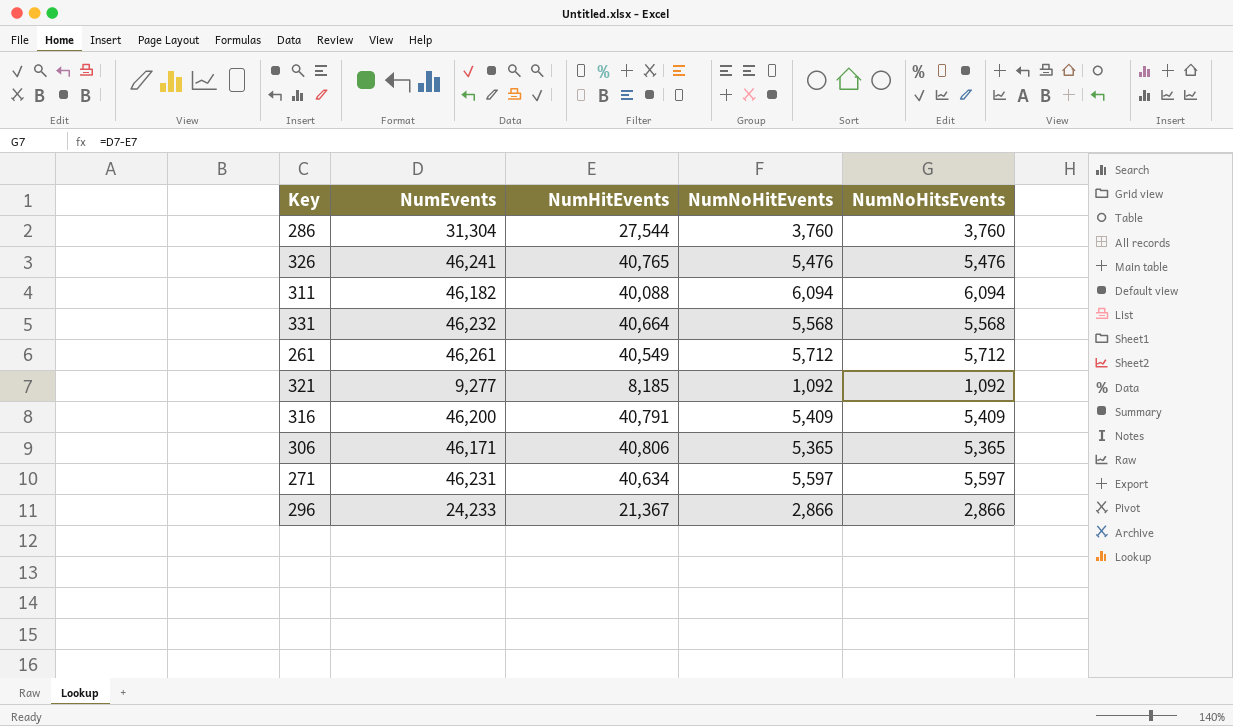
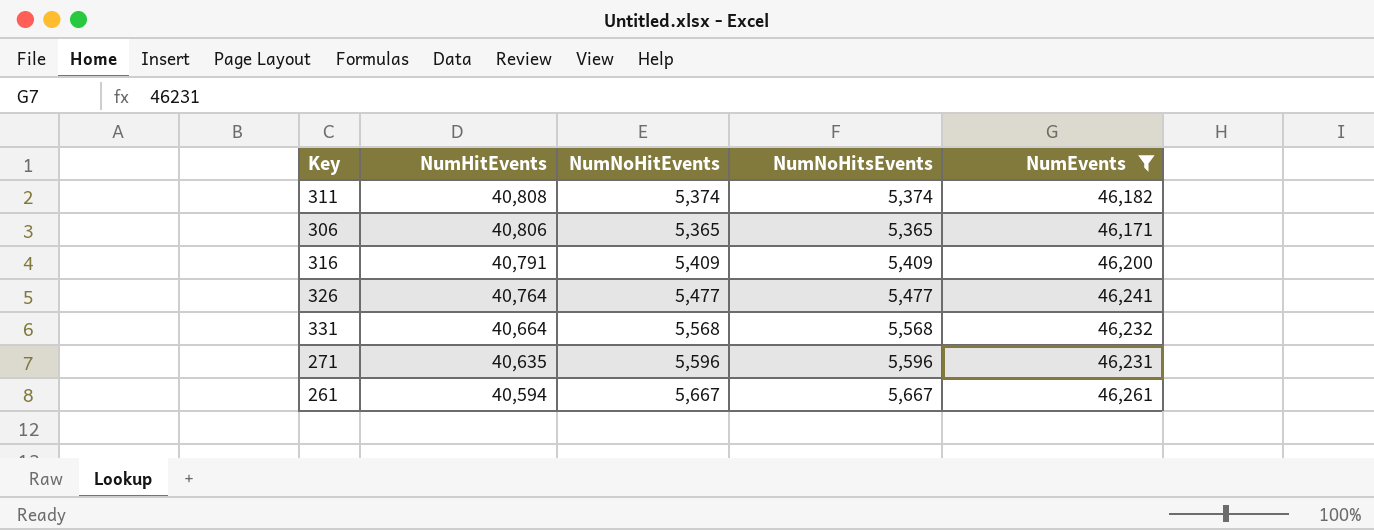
filter: none -> NumEvents >= 46,171
row order: none -> NumHitEvents descending
column NumEvents | position: 2 -> 5
311 | NumHitEvents: 40,088 -> 40,808
311 | NumNoHitEvents: 6,094 -> 5,374
311 | NumNoHitsEvents: 6,094 -> 5,374
326 | NumHitEvents: 40,765 -> 40,764
326 | NumNoHitEvents: 5,476 -> 5,477
326 | NumNoHitsEvents: 5,476 -> 5,477
271 | NumHitEvents: 40,634 -> 40,635
271 | NumNoHitEvents: 5,597 -> 5,596
271 | NumNoHitsEvents: 5,597 -> 5,596
261 | NumHitEvents: 40,549 -> 40,594
261 | NumNoHitEvents: 5,712 -> 5,667
261 | NumNoHitsEvents: 5,712 -> 5,667

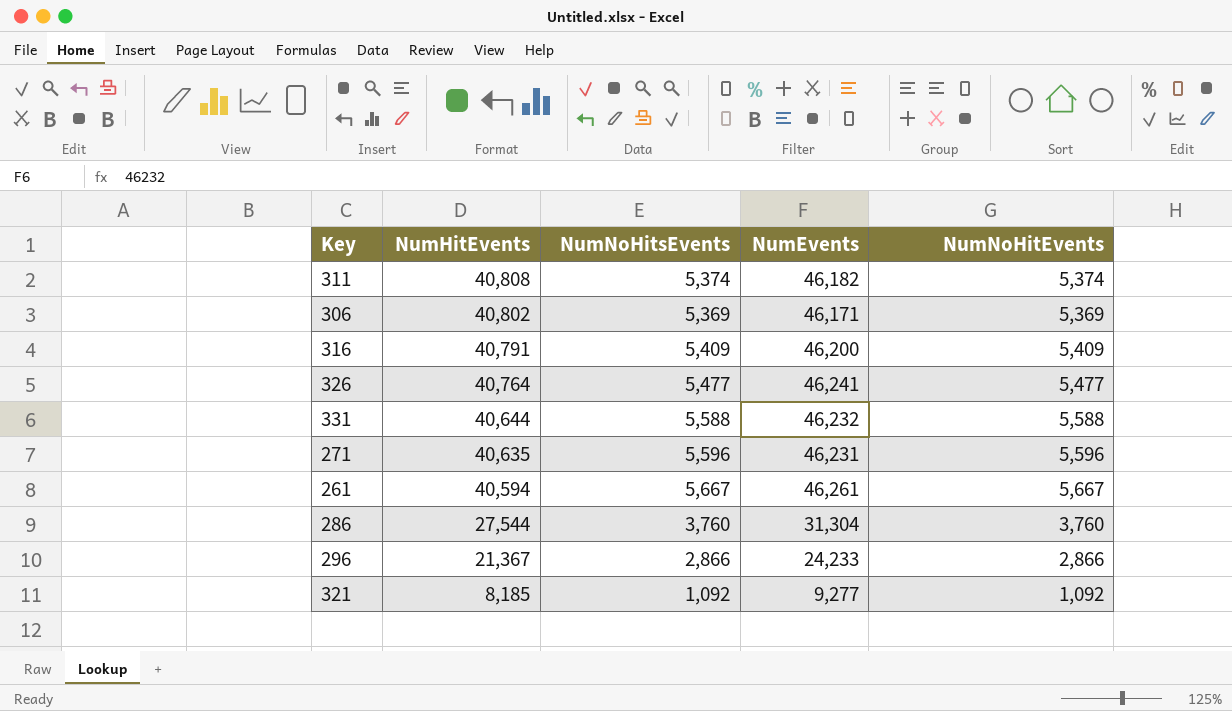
filter: NumEvents >= 46,171 -> none
column NumNoHitEvents | position: 3 -> 5
306 | NumHitEvents: 40,806 -> 40,802
306 | NumNoHitsEvents: 5,365 -> 5,369
306 | NumNoHitEvents: 5,365 -> 5,369
331 | NumHitEvents: 40,664 -> 40,644
331 | NumNoHitsEvents: 5,568 -> 5,588
331 | NumNoHitEvents: 5,568 -> 5,588

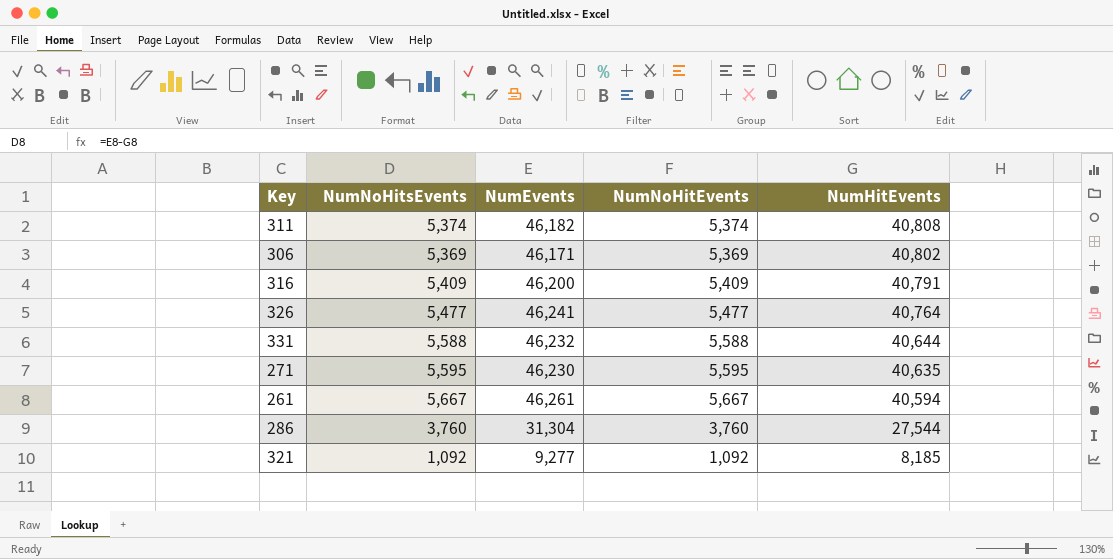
column NumHitEvents | position: 2 -> 5
row 296: 21,367 | 2,866 | 24,233 | 2,866 -> none
271 | NumNoHitsEvents: 5,596 -> 5,595
271 | NumEvents: 46,231 -> 46,230
271 | NumNoHitEvents: 5,596 -> 5,595

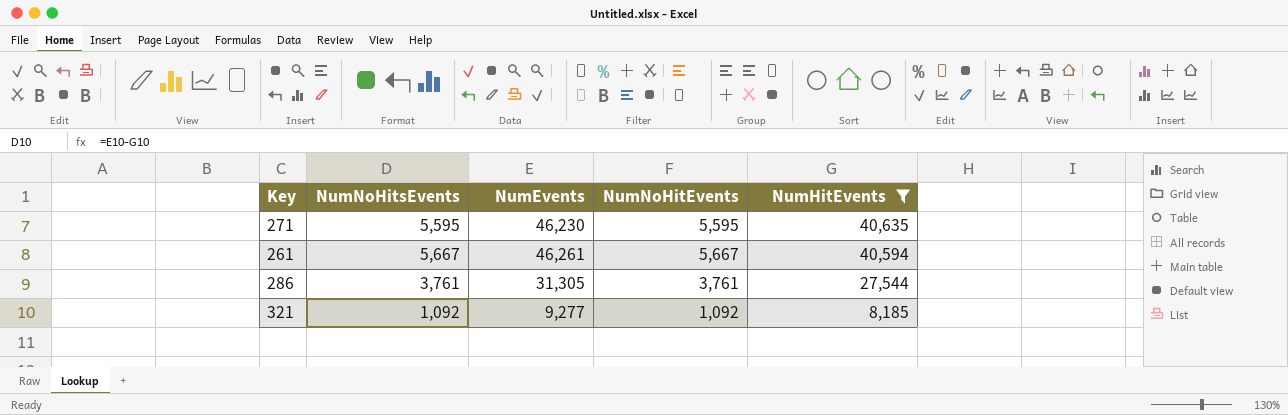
filter: none -> NumHitEvents <= 40,635
286 | NumNoHitsEvents: 3,760 -> 3,761
286 | NumEvents: 31,304 -> 31,305
286 | NumNoHitEvents: 3,760 -> 3,761

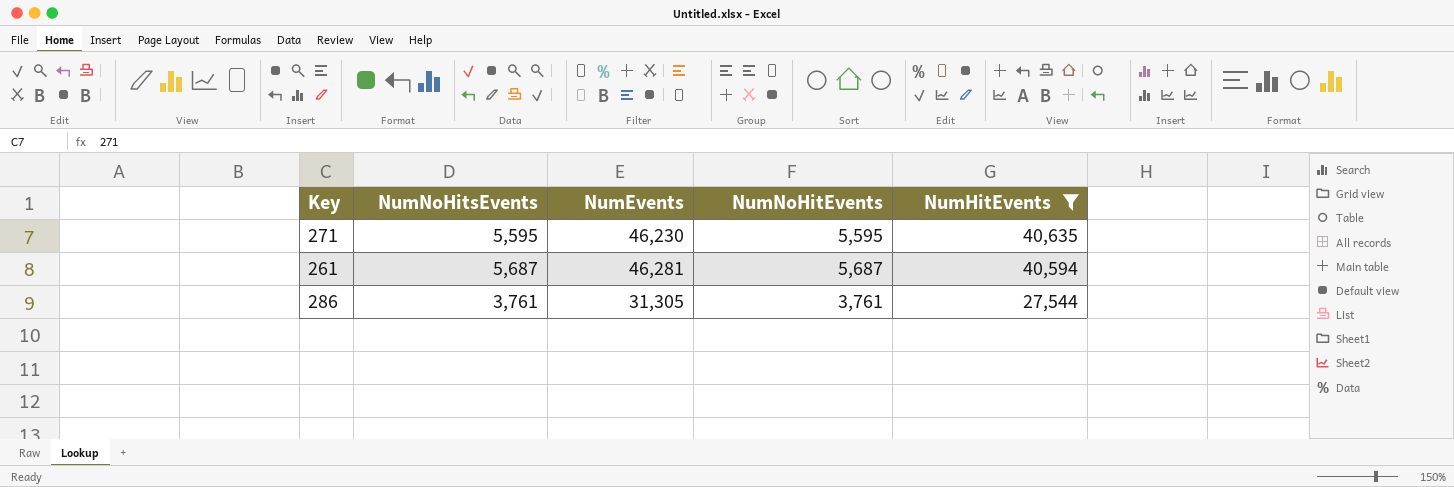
row 321: 1,092 | 9,277 | 1,092 | 8,185 -> none
261 | NumNoHitsEvents: 5,667 -> 5,687
261 | NumEvents: 46,261 -> 46,281
261 | NumNoHitEvents: 5,667 -> 5,687

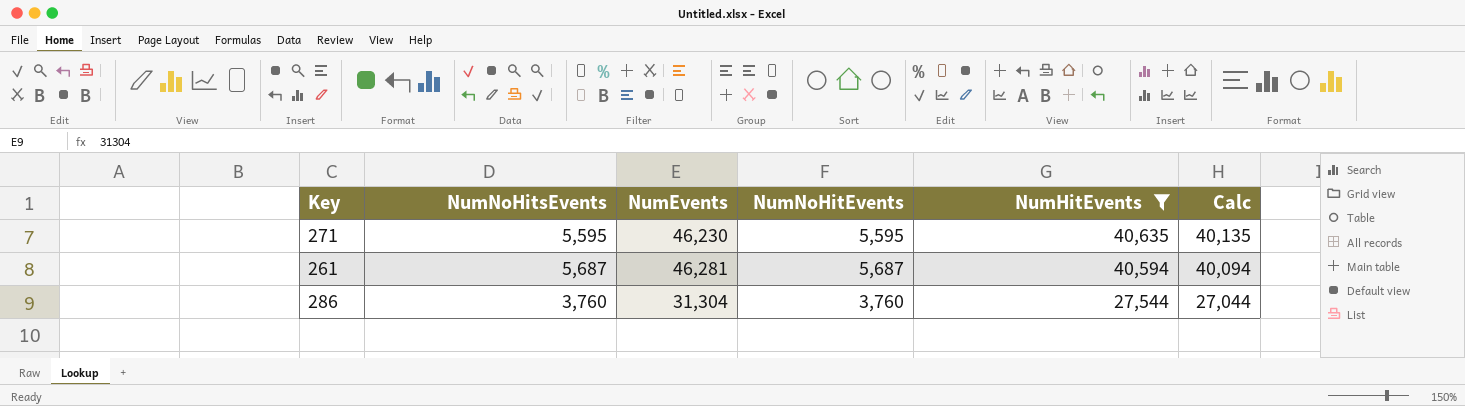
column Calc | formula: none -> [NumHitEvents] - 500
286 | NumNoHitsEvents: 3,761 -> 3,760
286 | NumEvents: 31,305 -> 31,304
286 | NumNoHitEvents: 3,761 -> 3,760

